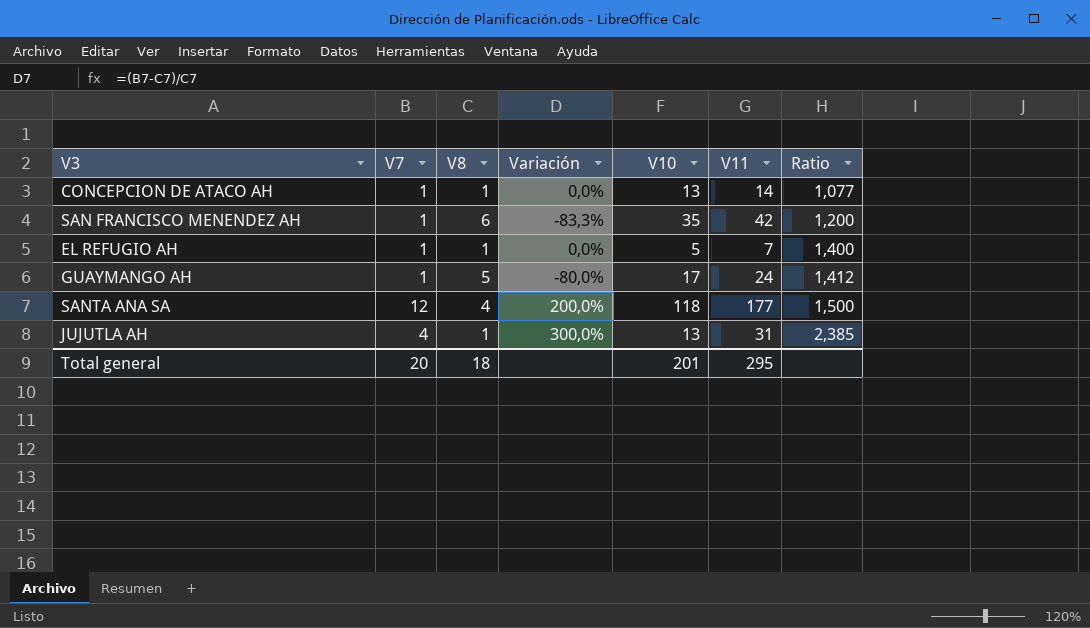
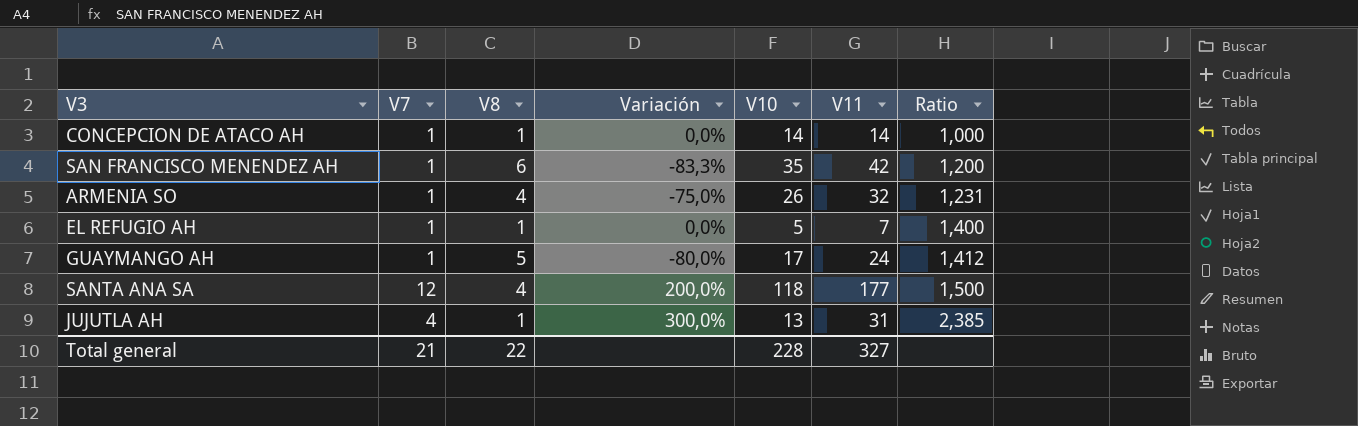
CONCEPCION DE ATACO AH | V10: 13 -> 14
CONCEPCION DE ATACO AH | Ratio: 1,077 -> 1,000
row ARMENIA SO: none -> 1 | 4 | -75,0% | 26 | 32 | 1,231
Total general | V7: 20 -> 21
Total general | V8: 18 -> 22
Total general | V10: 201 -> 228
Total general | V11: 295 -> 327

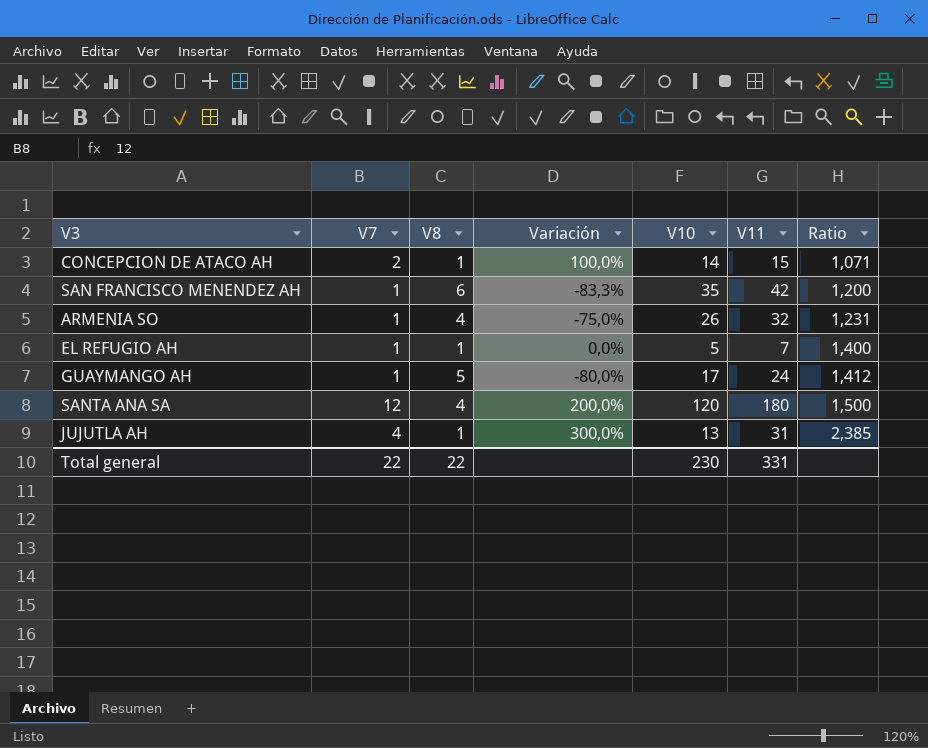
CONCEPCION DE ATACO AH | V7: 1 -> 2
CONCEPCION DE ATACO AH | Variación: 0,0% -> 100,0%
CONCEPCION DE ATACO AH | V11: 14 -> 15
CONCEPCION DE ATACO AH | Ratio: 1,000 -> 1,071
SANTA ANA SA | V10: 118 -> 120
SANTA ANA SA | V11: 177 -> 180
Total general | V7: 21 -> 22
Total general | V10: 228 -> 230
Total general | V11: 327 -> 331

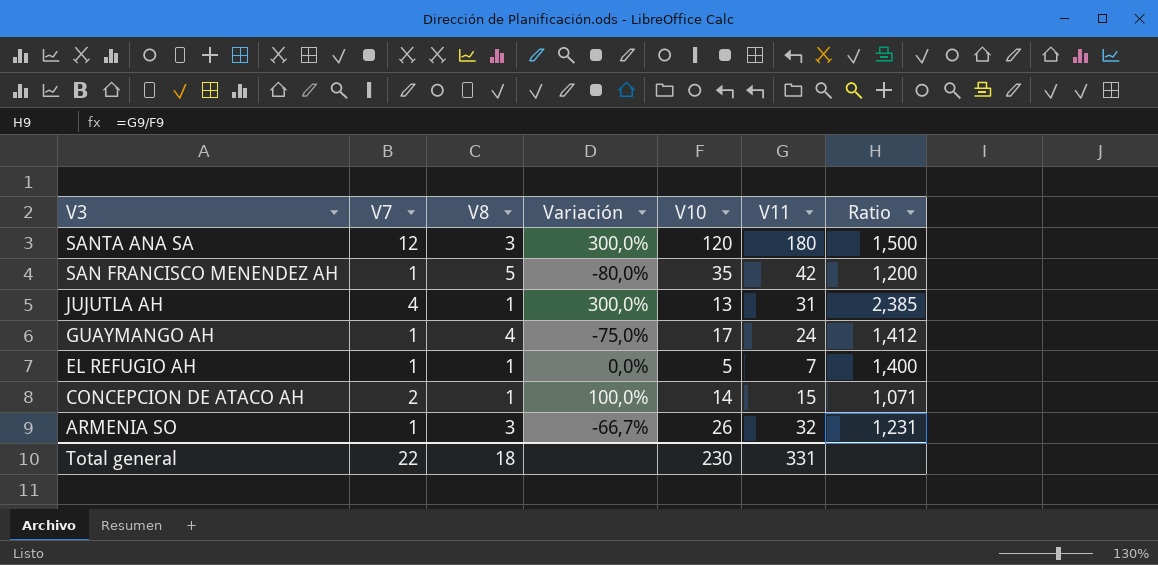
row order: Ratio ascending -> V3 descending
SANTA ANA SA | V8: 4 -> 3
SANTA ANA SA | Variación: 200,0% -> 300,0%
SAN FRANCISCO MENENDEZ AH | V8: 6 -> 5
SAN FRANCISCO MENENDEZ AH | Variación: -83,3% -> -80,0%
GUAYMANGO AH | V8: 5 -> 4
GUAYMANGO AH | Variación: -80,0% -> -75,0%
ARMENIA SO | V8: 4 -> 3
ARMENIA SO | Variación: -75,0% -> -66,7%
Total general | V8: 22 -> 18

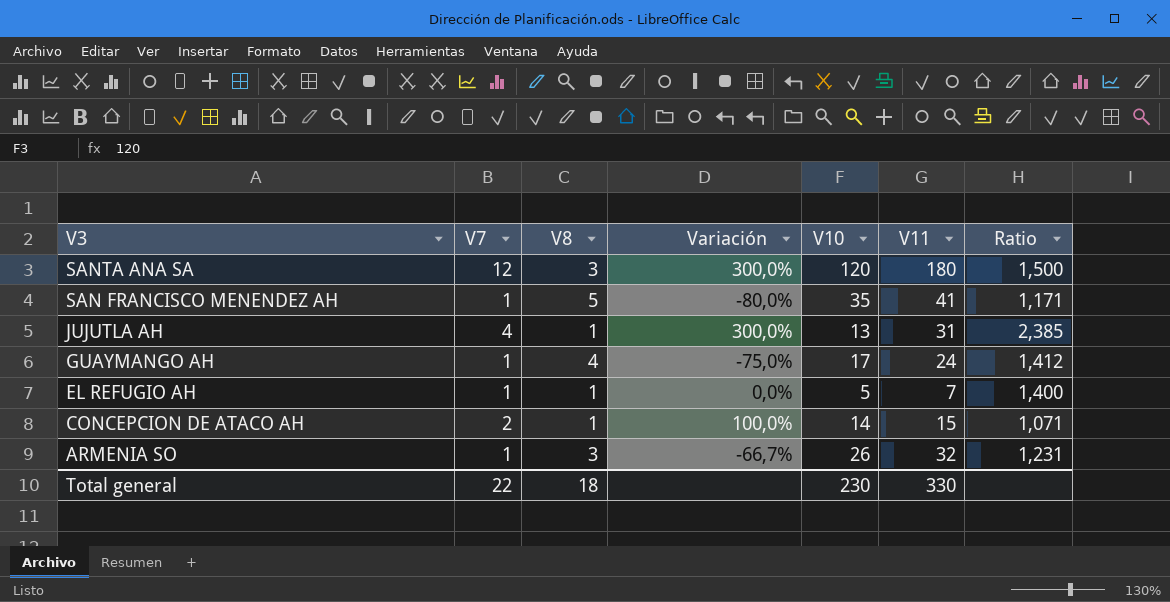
SAN FRANCISCO MENENDEZ AH | V11: 42 -> 41
SAN FRANCISCO MENENDEZ AH | Ratio: 1,200 -> 1,171
Total general | V11: 331 -> 330

